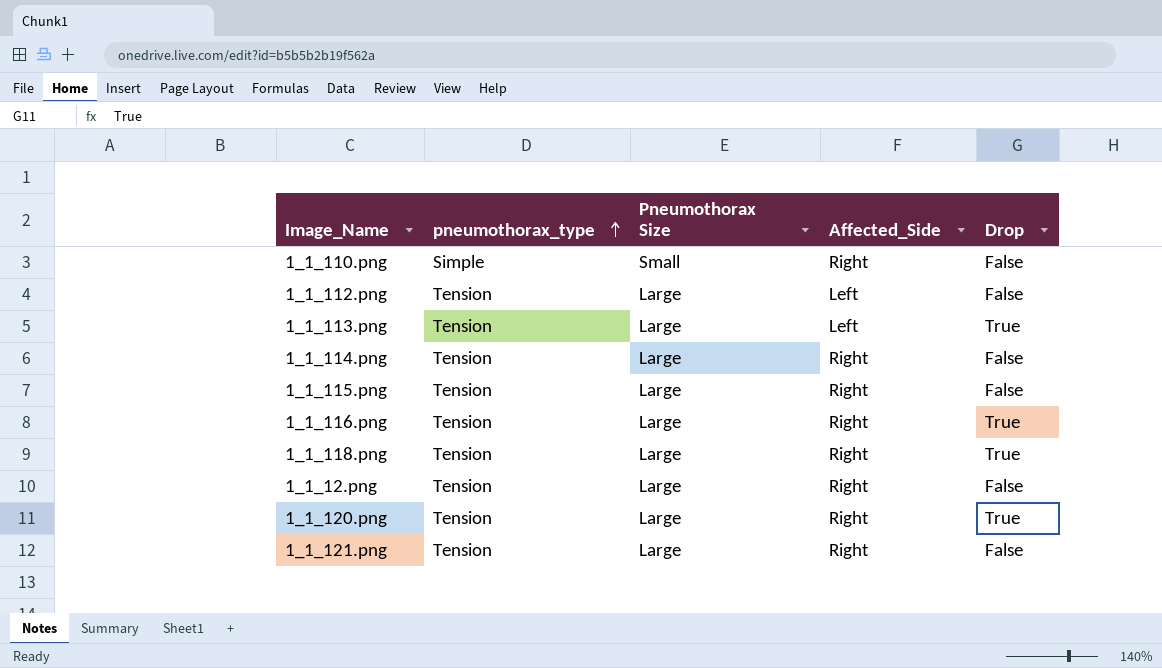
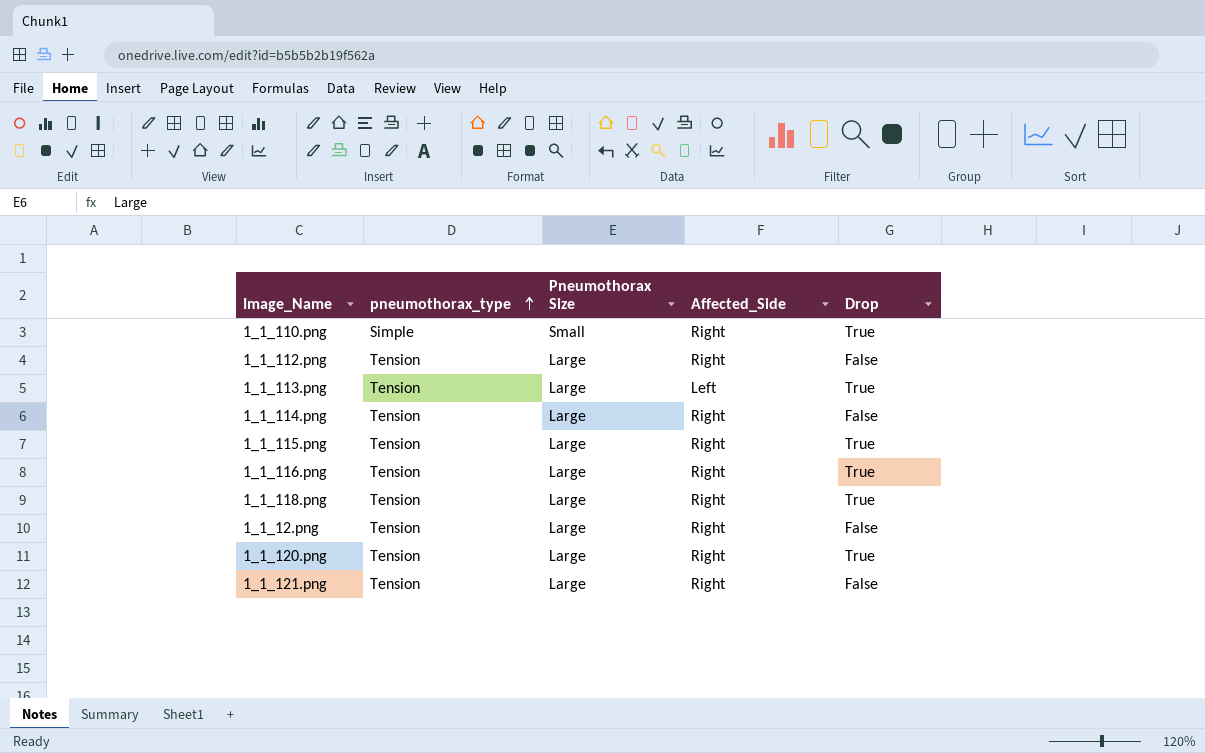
1_1_110.png | Drop: False -> True
1_1_112.png | Affected_Side: Left -> Right
1_1_115.png | Drop: False -> True

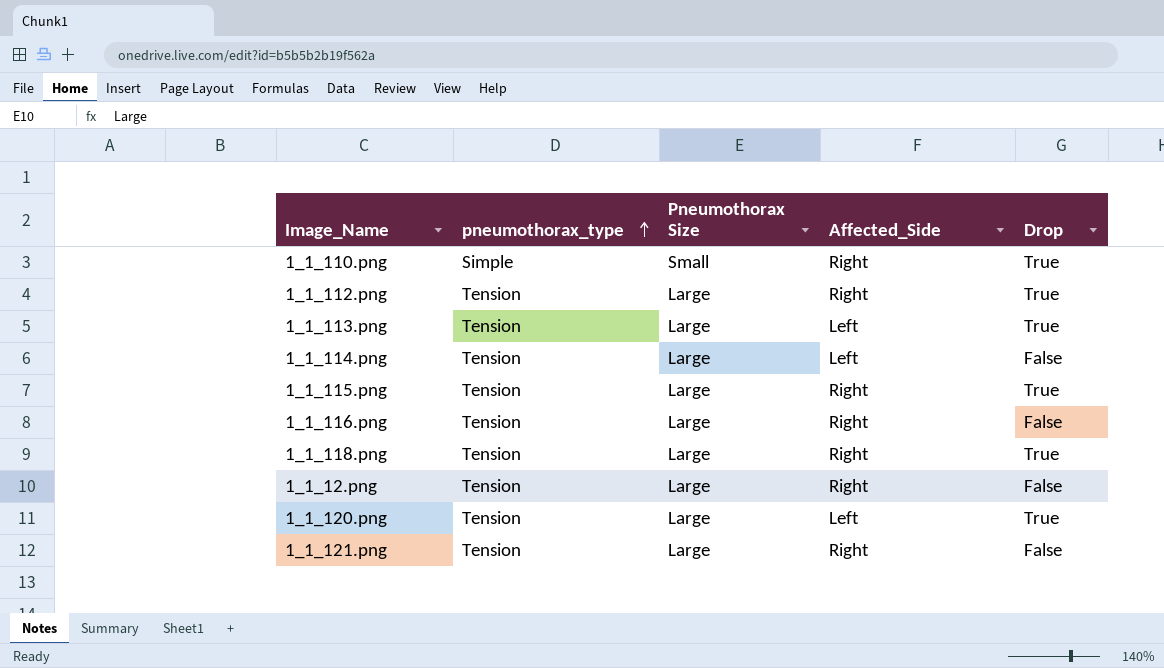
1_1_112.png | Drop: False -> True
1_1_114.png | Affected_Side: Right -> Left
1_1_116.png | Drop: True -> False
1_1_120.png | Affected_Side: Right -> Left

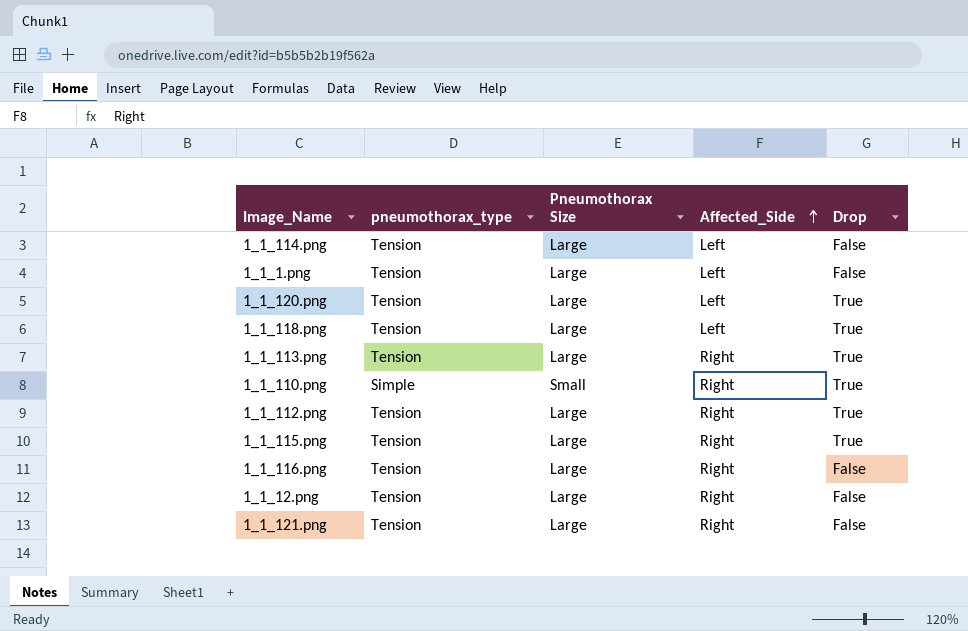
row order: pneumothorax_type ascending -> Affected_Side ascending
row 1_1_1.png: none -> Tension | Large | Left | False
1_1_118.png | Affected_Side: Right -> Left
1_1_113.png | Affected_Side: Left -> Right

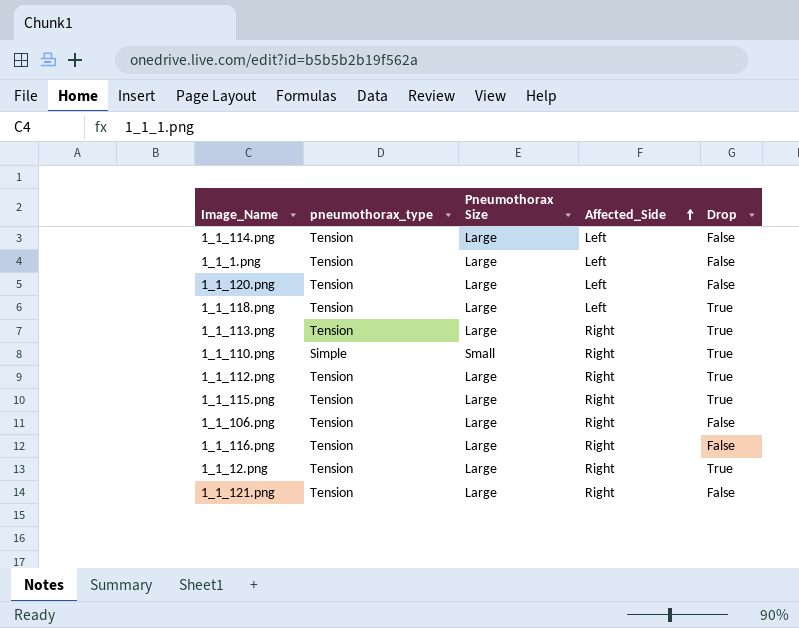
1_1_120.png | Drop: True -> False
row 1_1_106.png: none -> Tension | Large | Right | False
1_1_12.png | Drop: False -> True

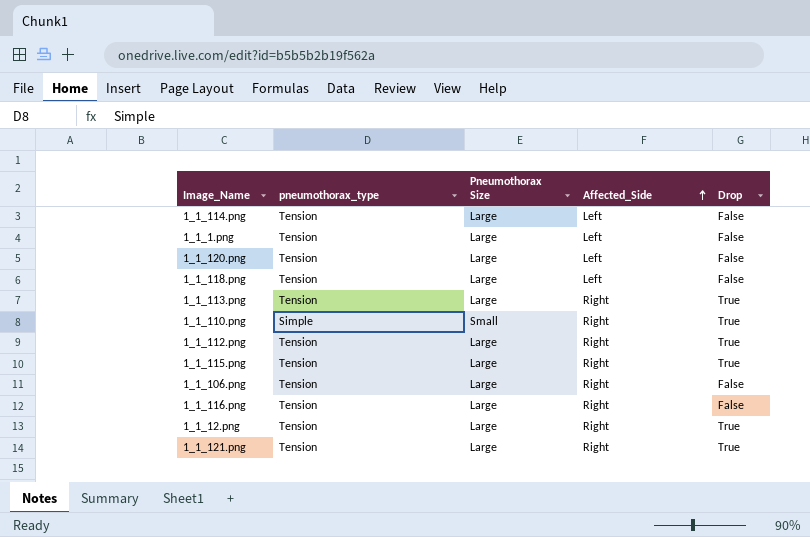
1_1_118.png | Drop: True -> False
1_1_121.png | Drop: False -> True

